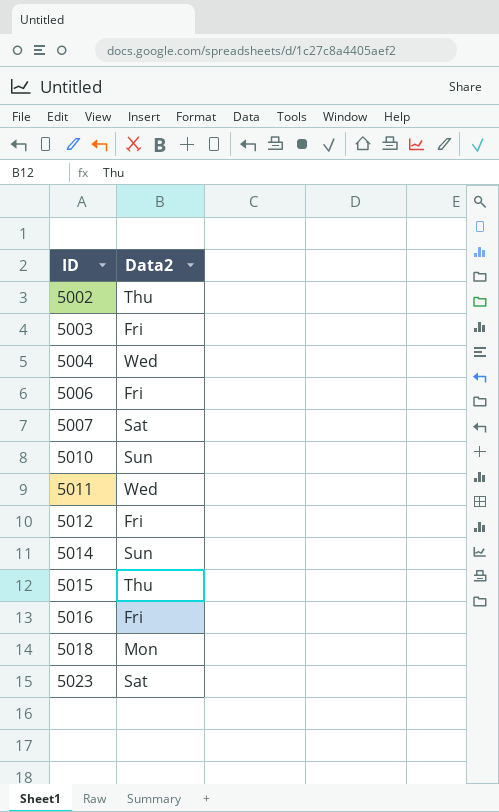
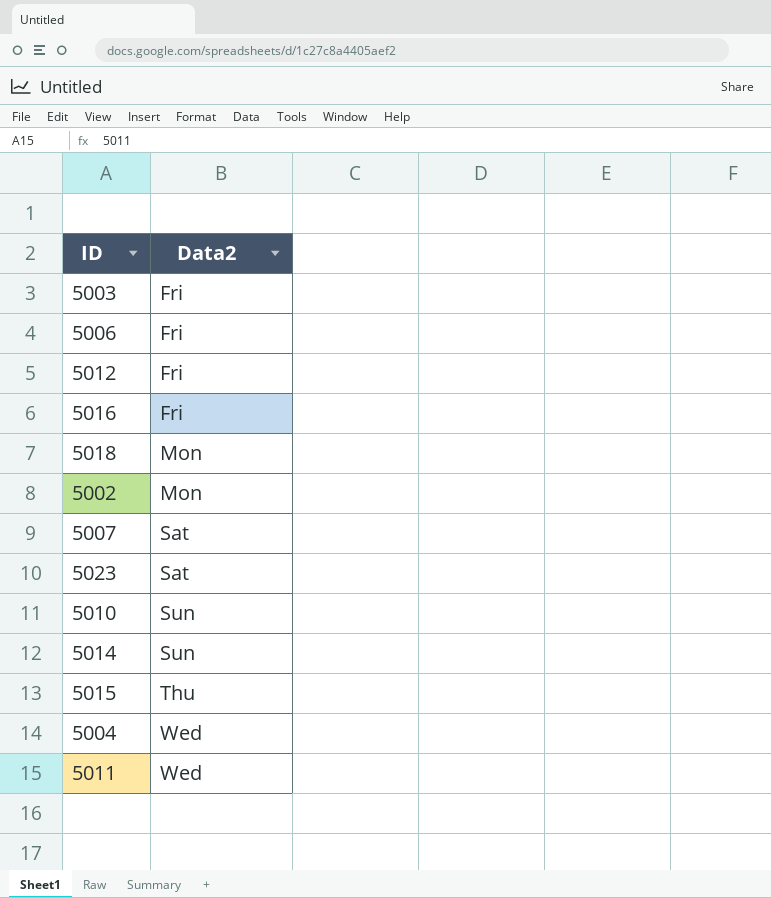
row order: ID ascending -> Data2 ascending
5002 | Data2: Thu -> Mon

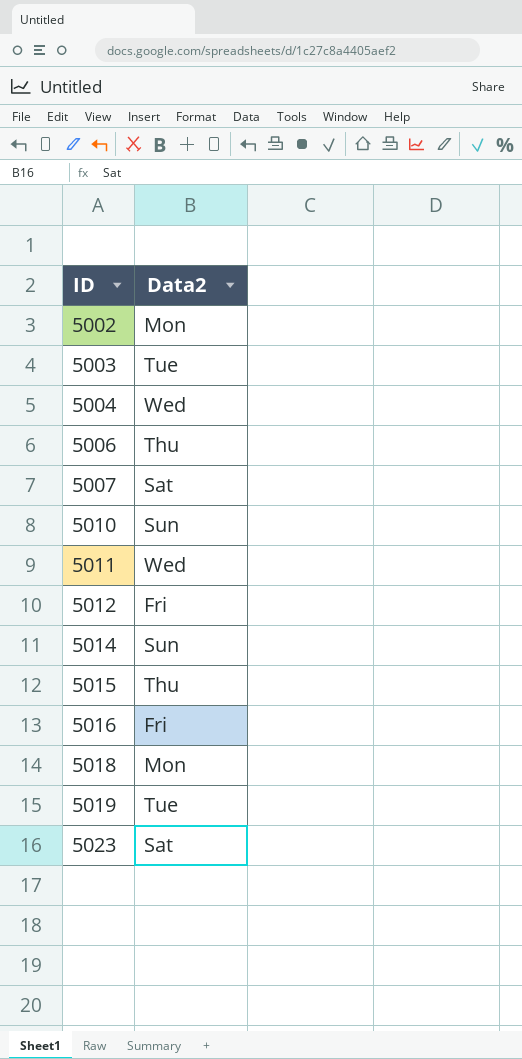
row order: Data2 ascending -> ID ascending
5003 | Data2: Fri -> Tue
5006 | Data2: Fri -> Thu
row 5019: none -> Tue

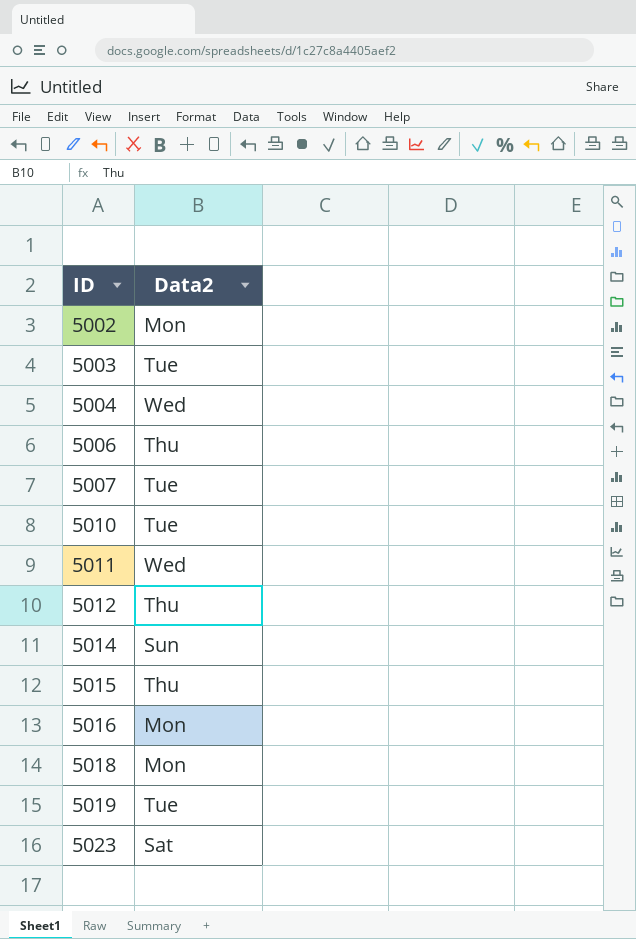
5007 | Data2: Sat -> Tue
5010 | Data2: Sun -> Tue
5012 | Data2: Fri -> Thu
5016 | Data2: Fri -> Mon

